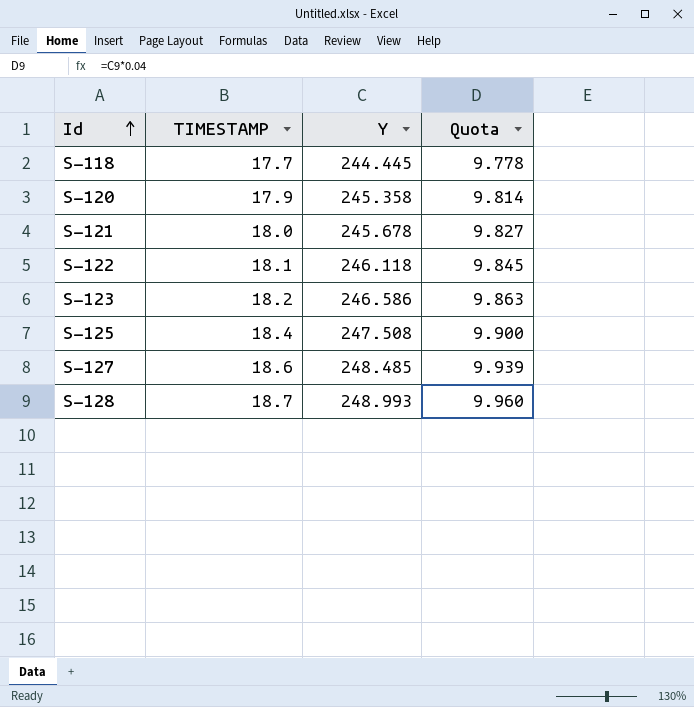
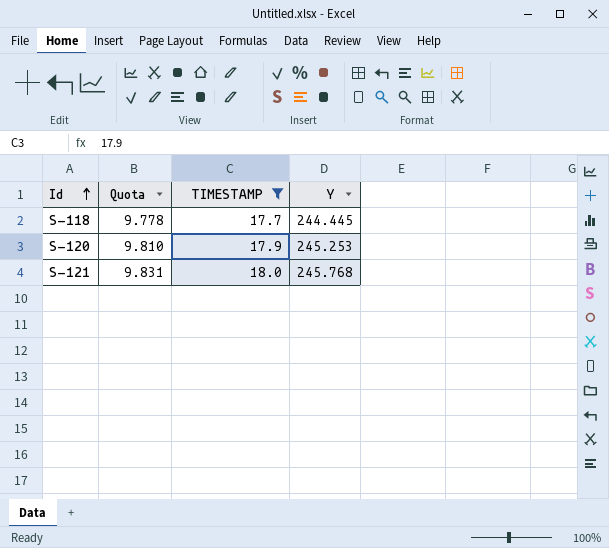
filter: none -> TIMESTAMP <= 18.0
column Quota | position: 4 -> 2
S-120 | Quota: 9.814 -> 9.810
S-120 | Y: 245.358 -> 245.253
S-121 | Quota: 9.827 -> 9.831
S-121 | Y: 245.678 -> 245.768

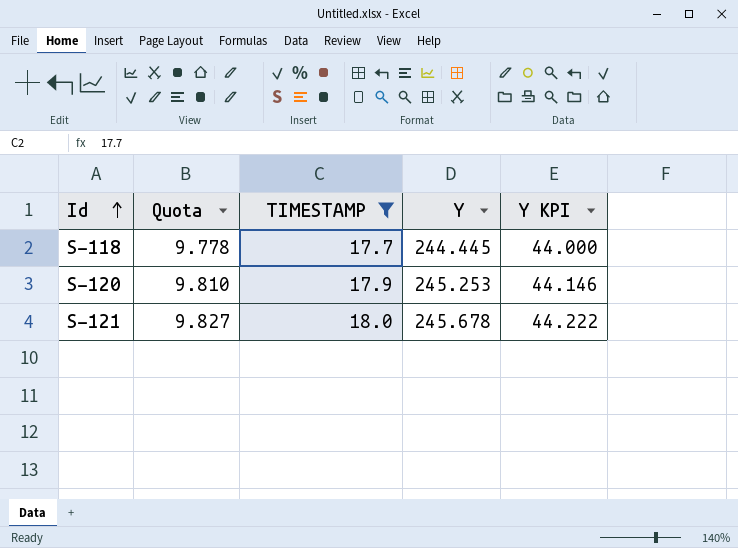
column Y KPI | formula: none -> [Y] * 0.18
S-121 | Quota: 9.831 -> 9.827
S-121 | Y: 245.768 -> 245.678

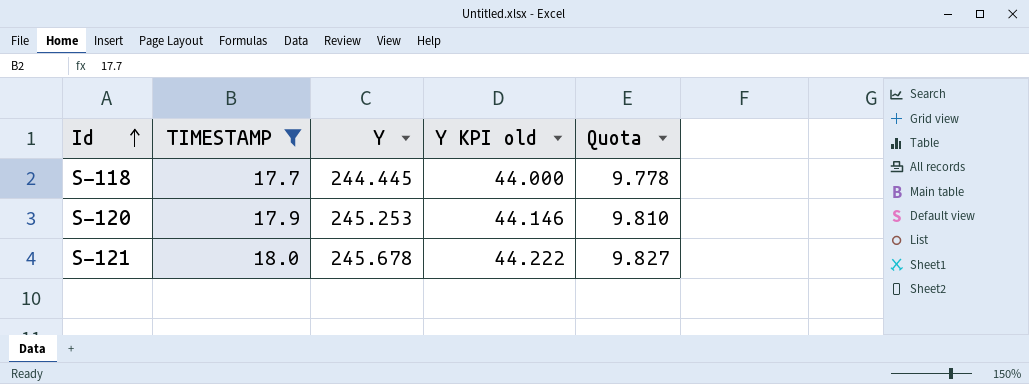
column name: Y KPI -> Y KPI old
column Quota | position: 2 -> 5

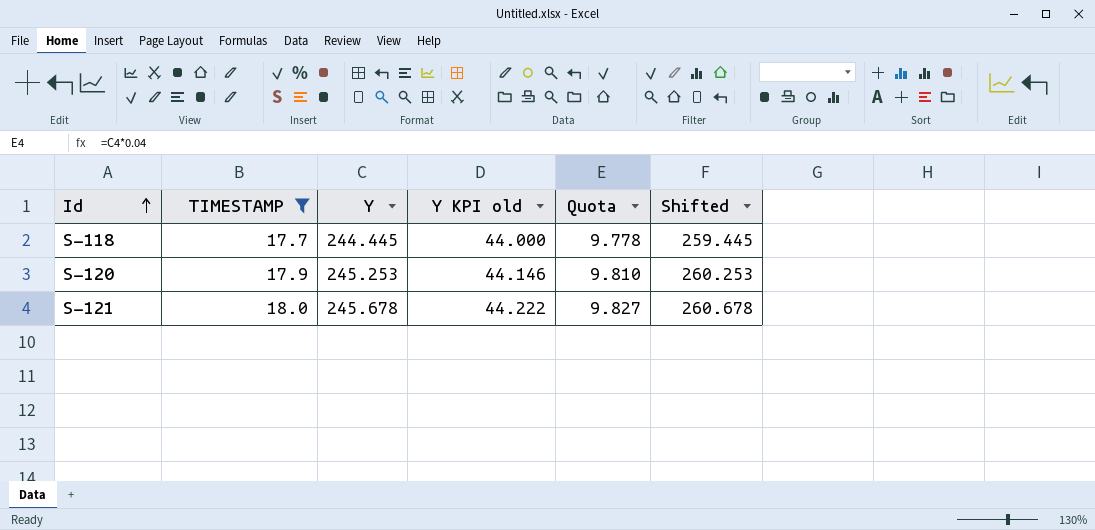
column Shifted | formula: none -> [Y] + 15

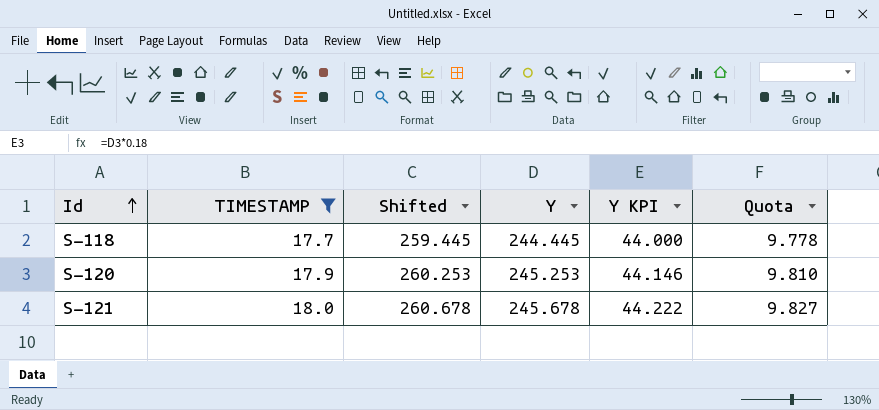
column Shifted | position: 6 -> 3
column name: Y KPI old -> Y KPI

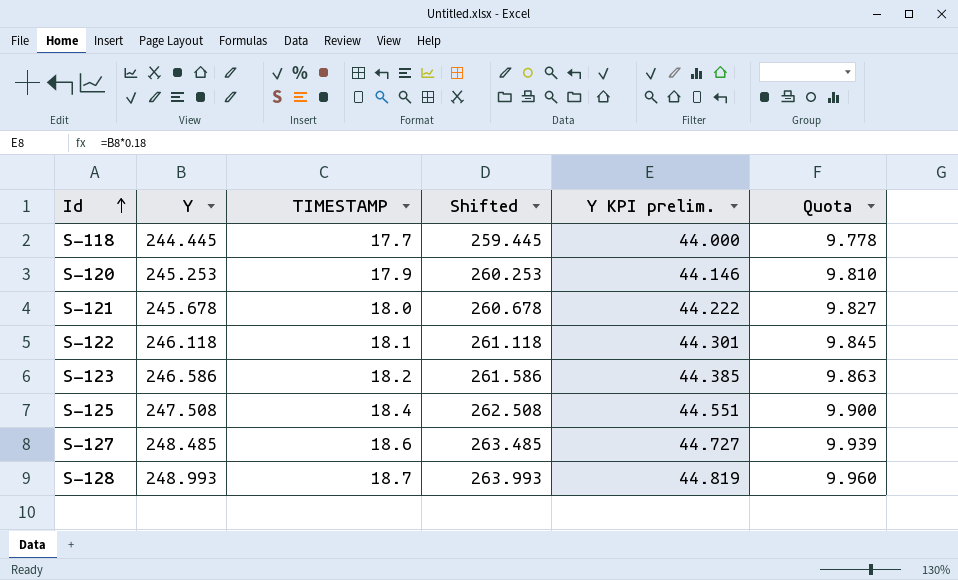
filter: TIMESTAMP <= 18.0 -> none
column Y | position: 4 -> 2
column name: Y KPI -> Y KPI prelim.

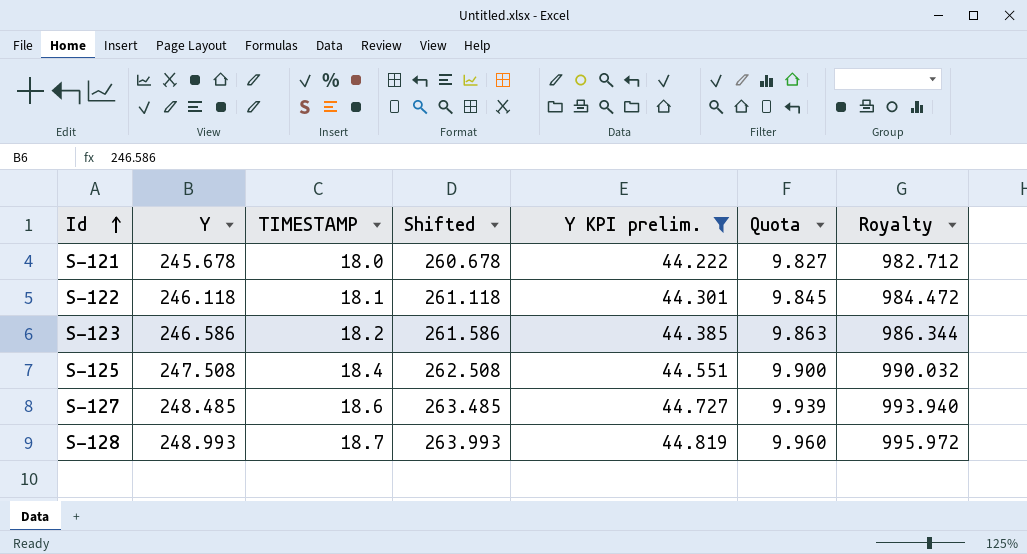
filter: none -> Y KPI prelim. >= 44.222
column Royalty | formula: none -> [Y] * 4

